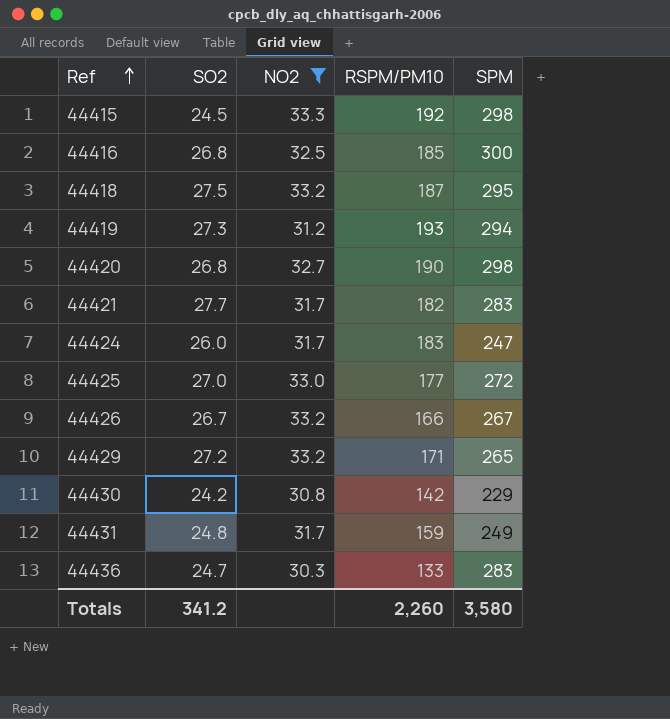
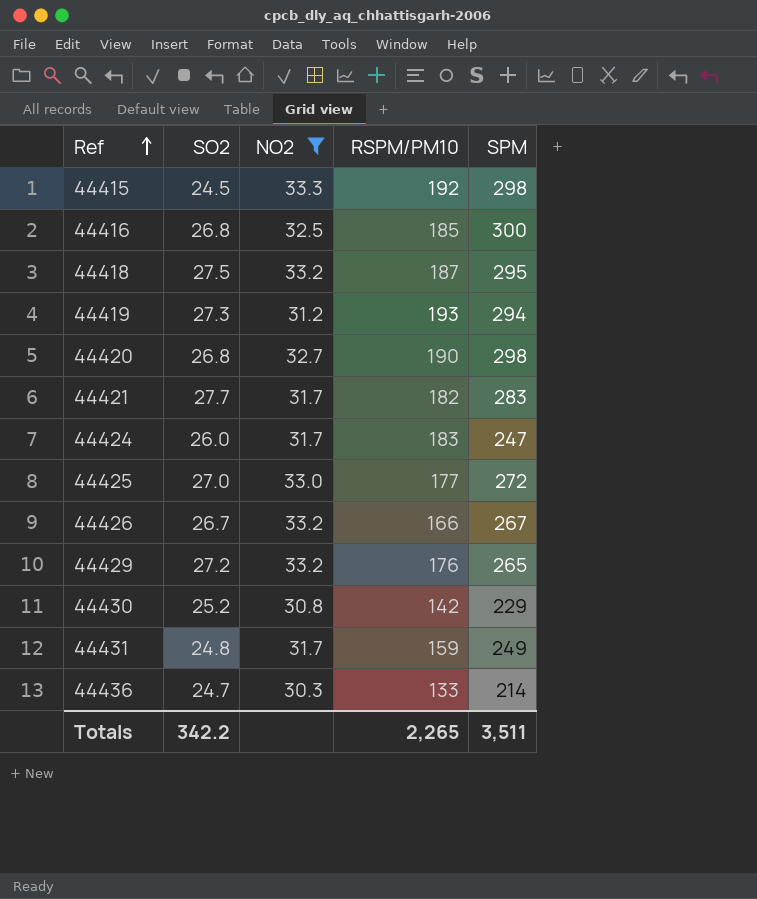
44429 | RSPM/PM10: 171 -> 176
44430 | SO2: 24.2 -> 25.2
44436 | SPM: 283 -> 214
Totals | SO2: 341.2 -> 342.2
Totals | RSPM/PM10: 2,260 -> 2,265
Totals | SPM: 3,580 -> 3,511

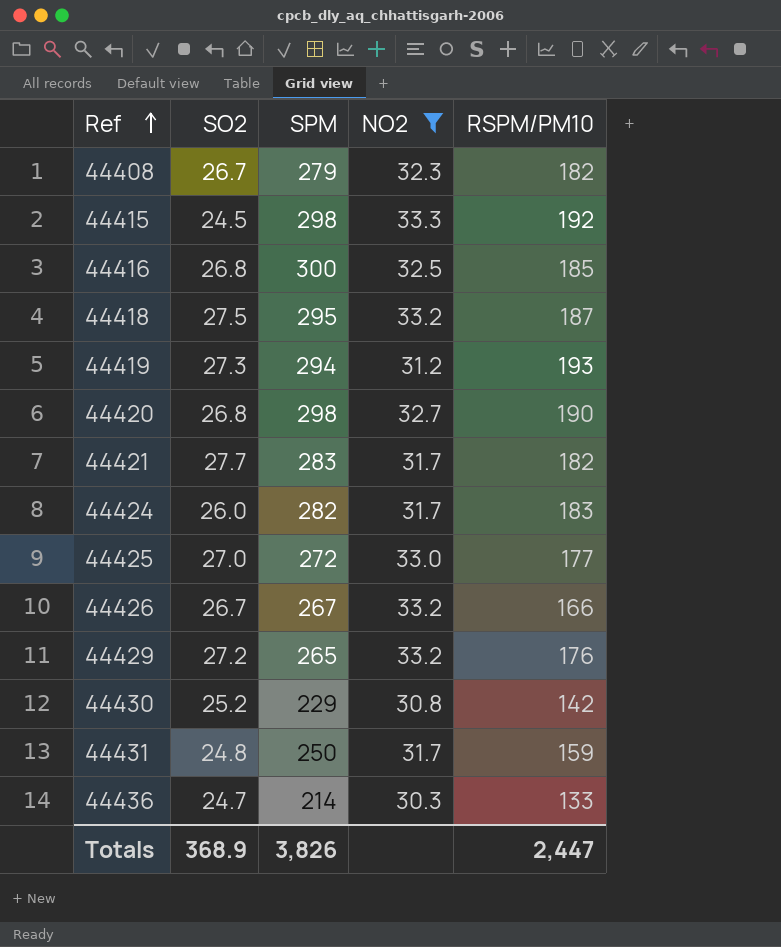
column SPM | position: 5 -> 3
row 44408: none -> 26.7 | 279 | 32.3 | 182
44424 | SPM: 247 -> 282
44431 | SPM: 249 -> 250
Totals | SO2: 342.2 -> 368.9
Totals | SPM: 3,511 -> 3,826
Totals | RSPM/PM10: 2,265 -> 2,447

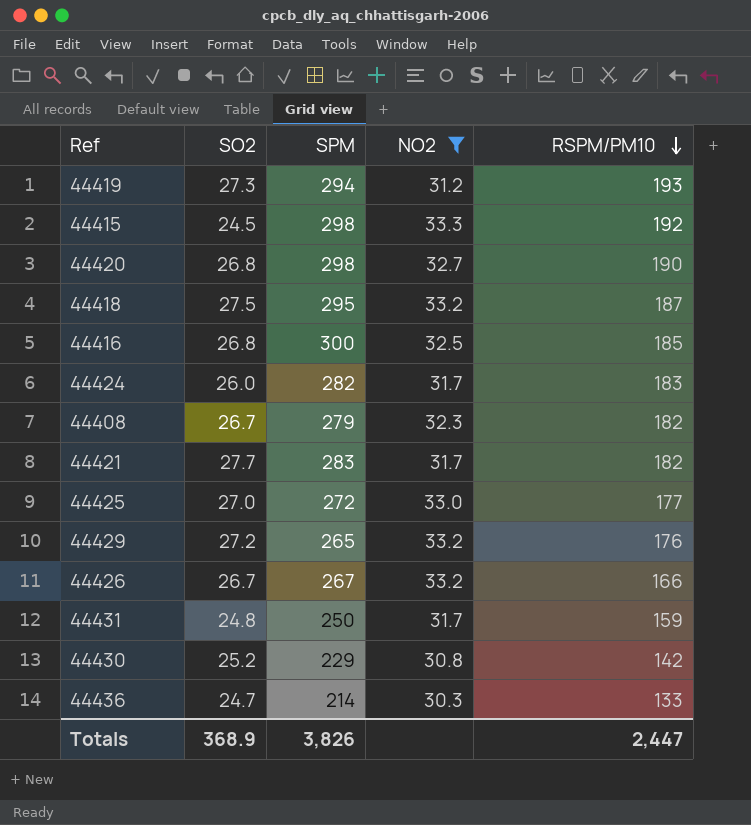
row order: Ref ascending -> RSPM/PM10 descending

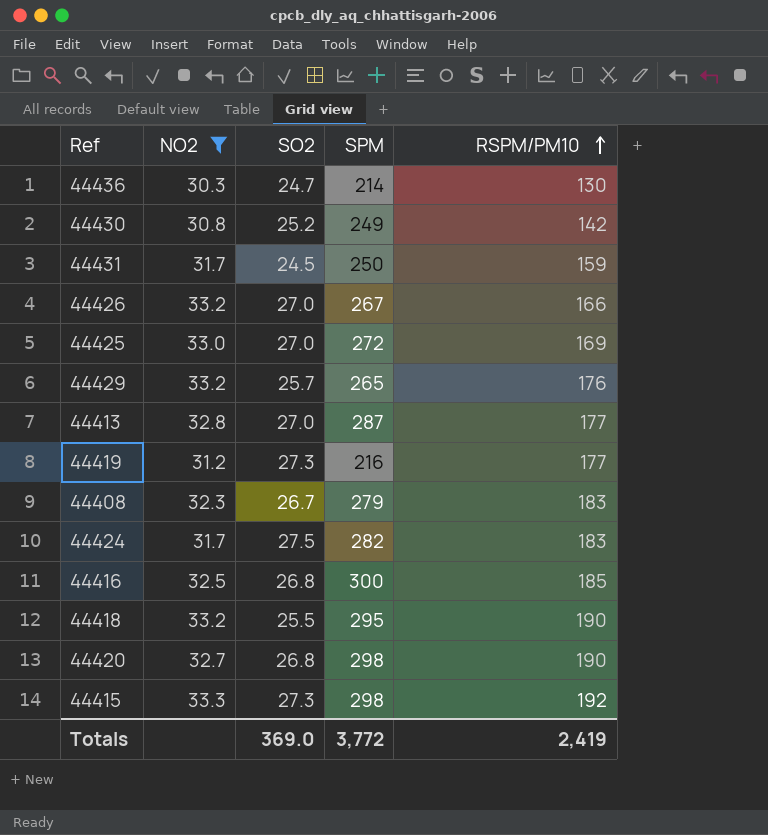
row order: RSPM/PM10 descending -> RSPM/PM10 ascending
column NO2 | position: 4 -> 2
row 44421: 27.7 | 283 | 31.7 | 182 -> none
44436 | RSPM/PM10: 133 -> 130
44430 | SPM: 229 -> 249
44431 | SO2: 24.8 -> 24.5
44426 | SO2: 26.7 -> 27.0
44425 | RSPM/PM10: 177 -> 169
44429 | SO2: 27.2 -> 25.7
row 44413: none -> 32.8 | 27.0 | 287 | 177
44419 | SPM: 294 -> 216
44419 | RSPM/PM10: 193 -> 177
44408 | RSPM/PM10: 182 -> 183
44424 | SO2: 26.0 -> 27.5
44418 | SO2: 27.5 -> 25.5
44418 | RSPM/PM10: 187 -> 190
44415 | SO2: 24.5 -> 27.3
Totals | SO2: 368.9 -> 369.0
Totals | SPM: 3,826 -> 3,772
Totals | RSPM/PM10: 2,447 -> 2,419

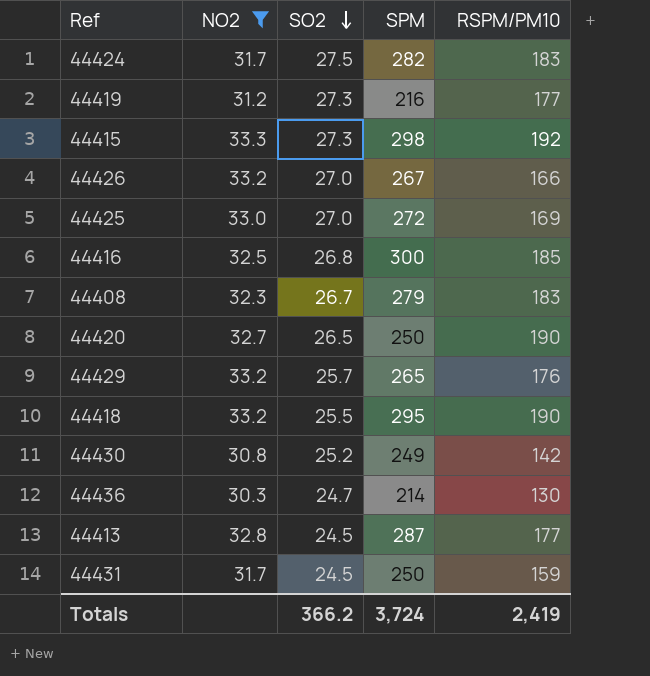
row order: RSPM/PM10 ascending -> SO2 descending
44420 | SO2: 26.8 -> 26.5
44420 | SPM: 298 -> 250
44413 | SO2: 27.0 -> 24.5
Totals | SO2: 369.0 -> 366.2
Totals | SPM: 3,772 -> 3,724

